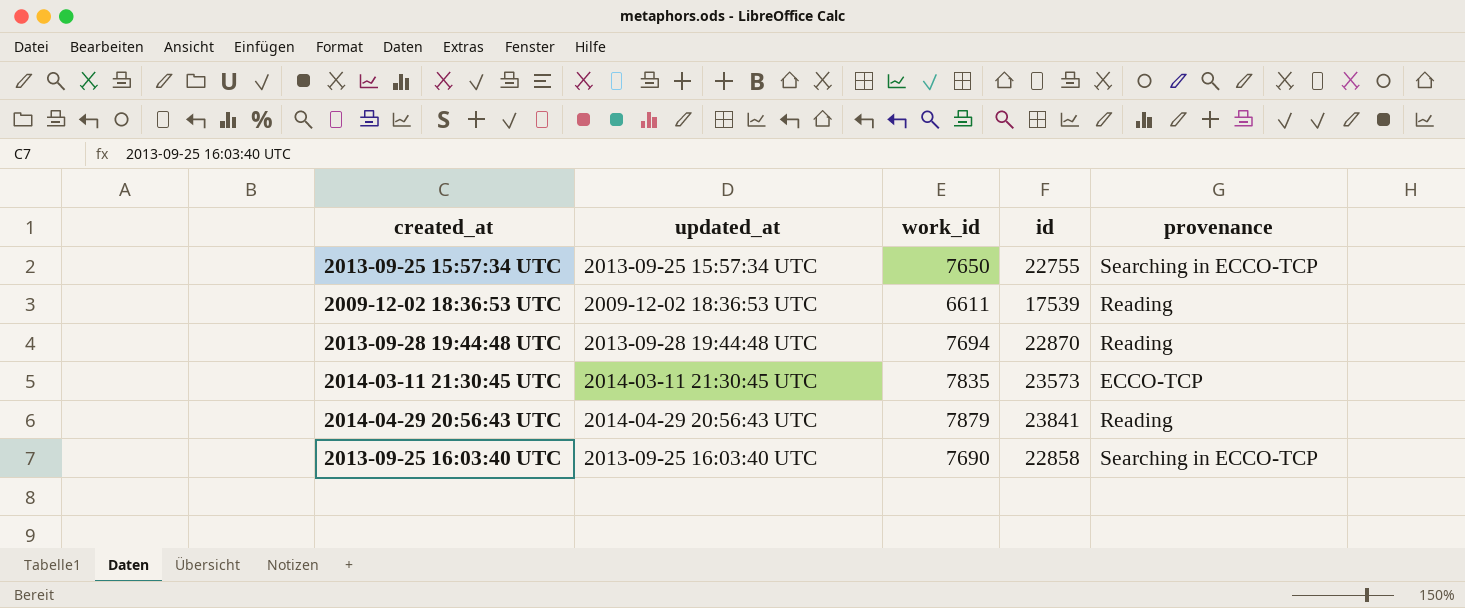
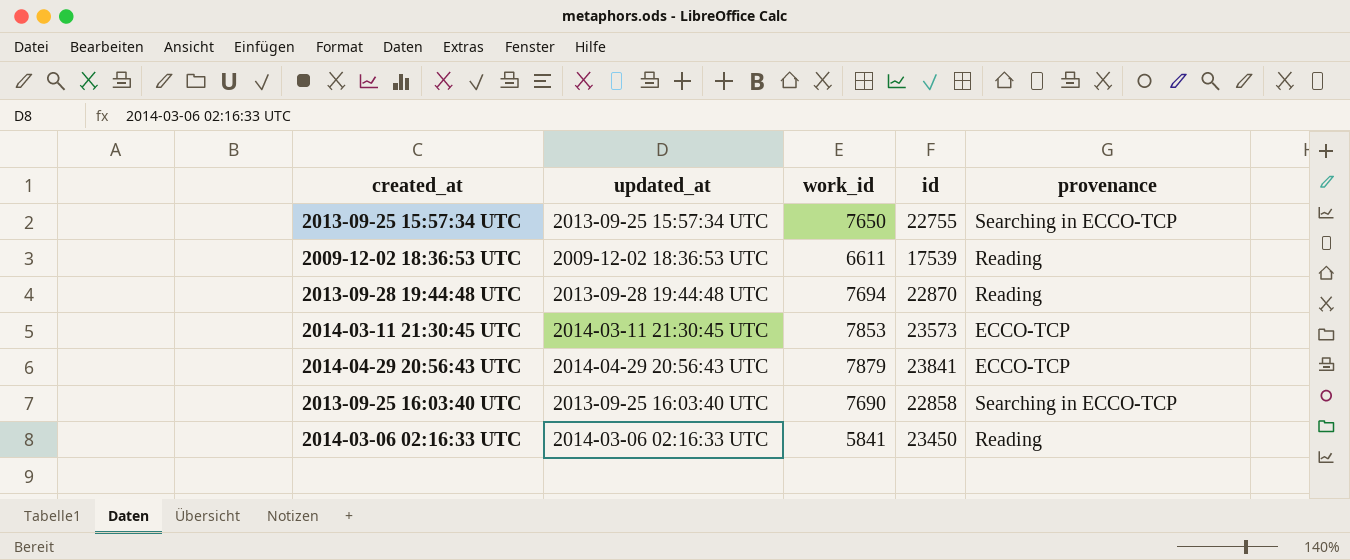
2014-03-11 21:30:45 UTC | work_id: 7835 -> 7853
2014-04-29 20:56:43 UTC | provenance: Reading -> ECCO-TCP
row 2014-03-06 02:16:33 UTC: none -> 2014-03-06 02:16:33 UTC | 5841 | 23450 | Reading

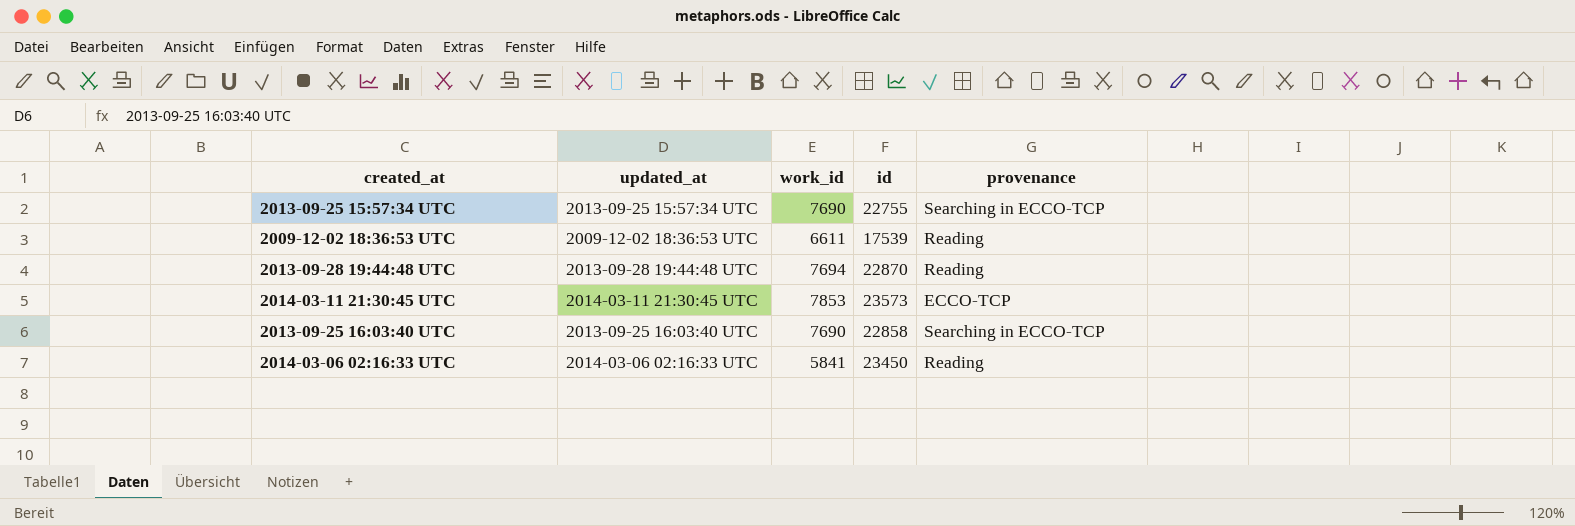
row 2014-04-29 20:56:43 UTC: 2014-04-29 20:56:43 UTC | 7879 | 23841 | ECCO-TCP -> none
2013-09-25 15:57:34 UTC | work_id: 7650 -> 7690

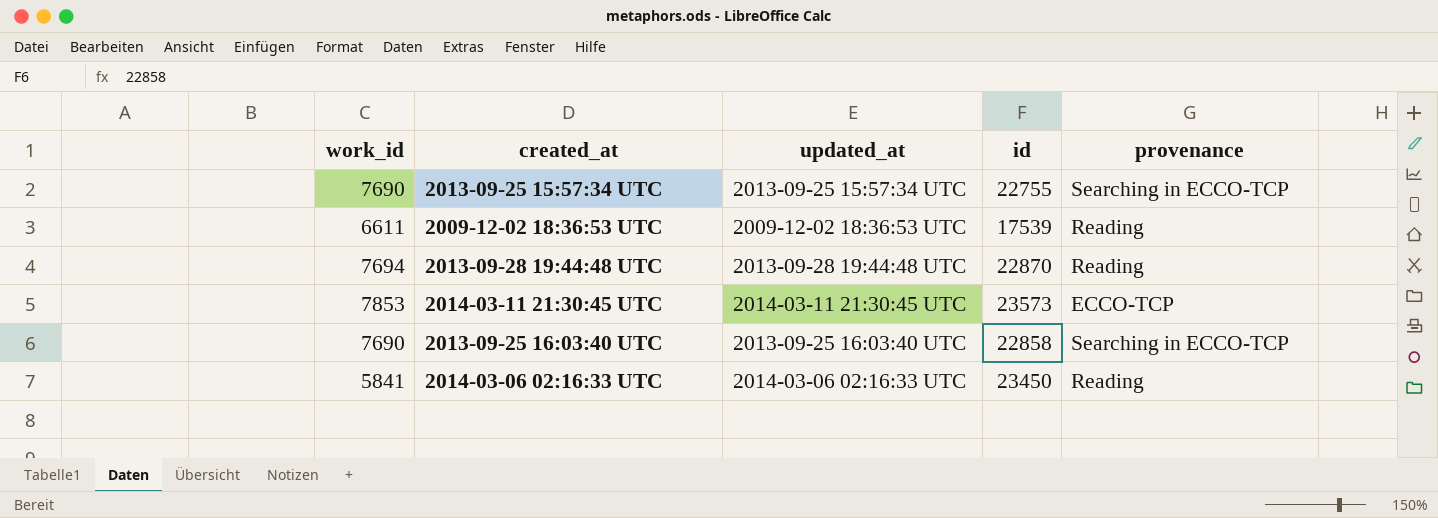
column work_id | position: 3 -> 1

